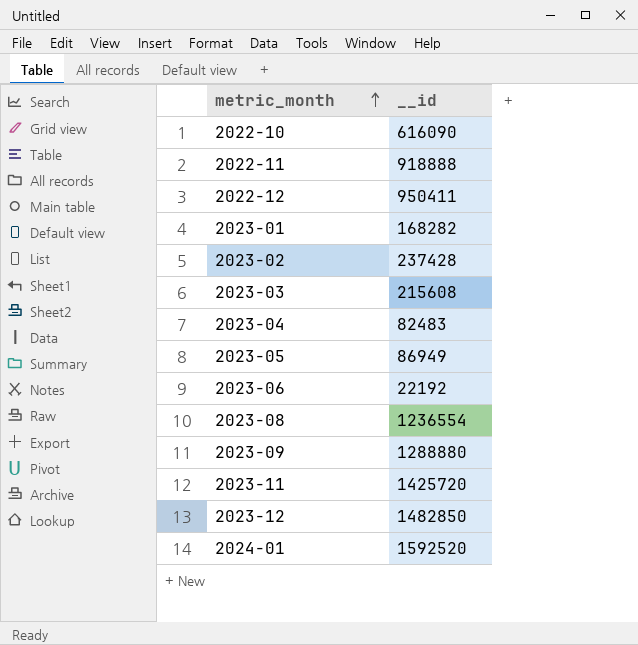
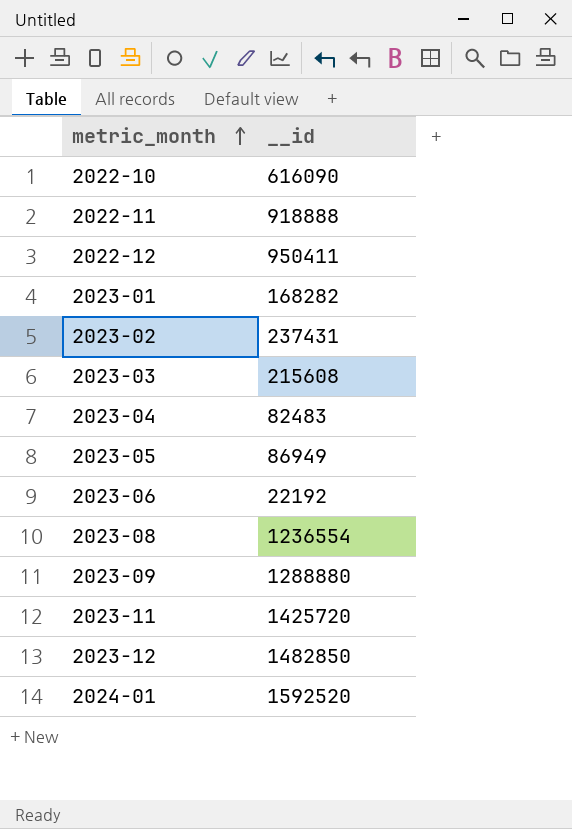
2023-02 | __id: 237428 -> 237431

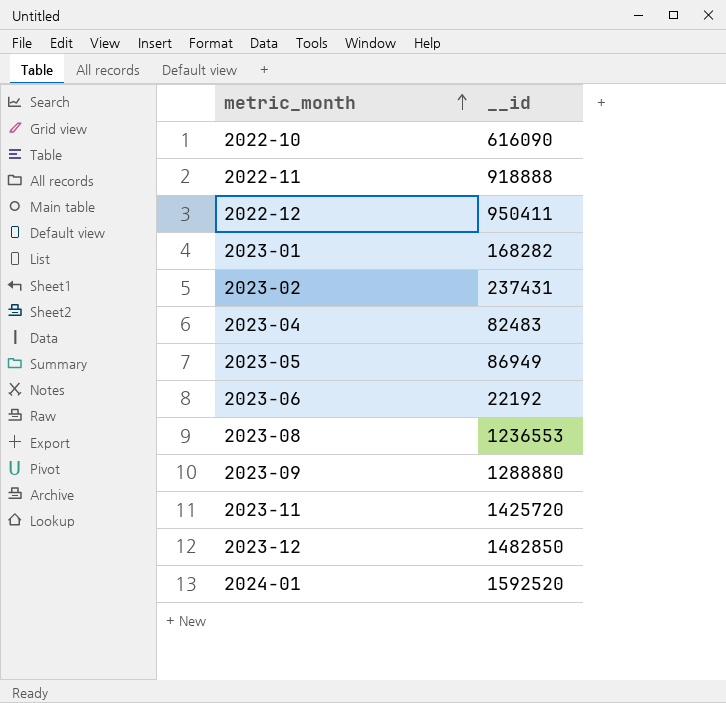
row 2023-03: 215608 -> none
2023-08 | __id: 1236554 -> 1236553

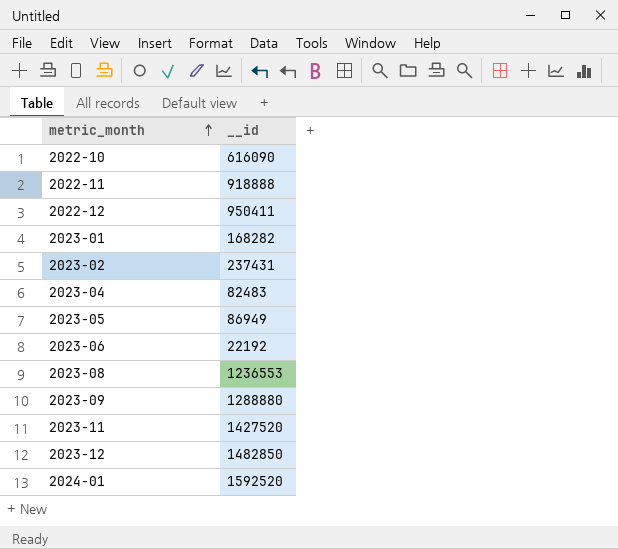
2023-11 | __id: 1425720 -> 1427520

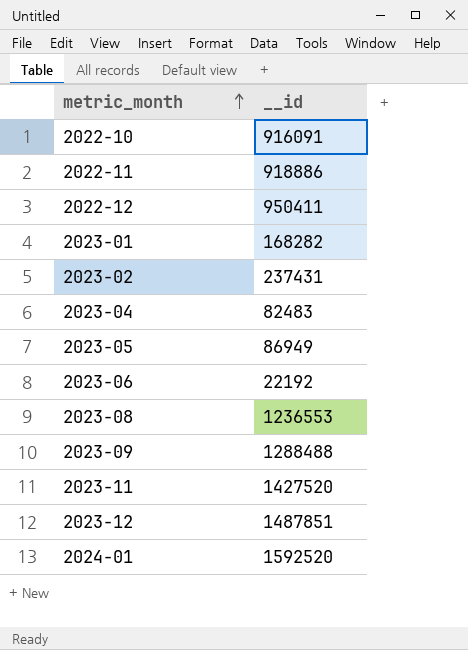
2022-10 | __id: 616090 -> 916091
2022-11 | __id: 918888 -> 918886
2023-09 | __id: 1288880 -> 1288488
2023-12 | __id: 1482850 -> 1487851

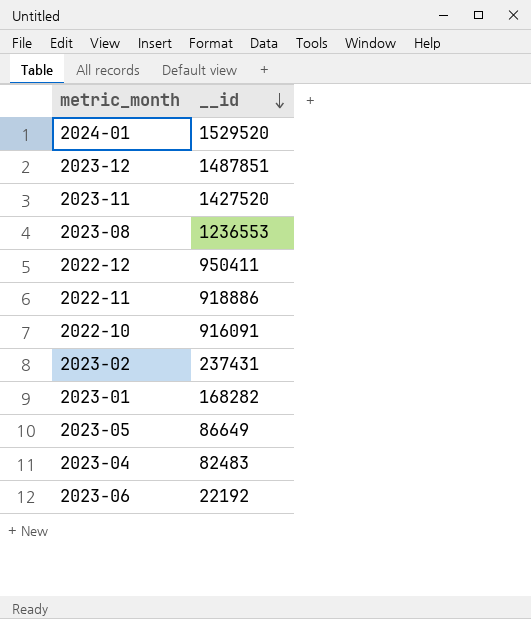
row order: metric_month ascending -> __id descending
row 2023-09: 1288488 -> none
2024-01 | __id: 1592520 -> 1529520
2023-05 | __id: 86949 -> 86649

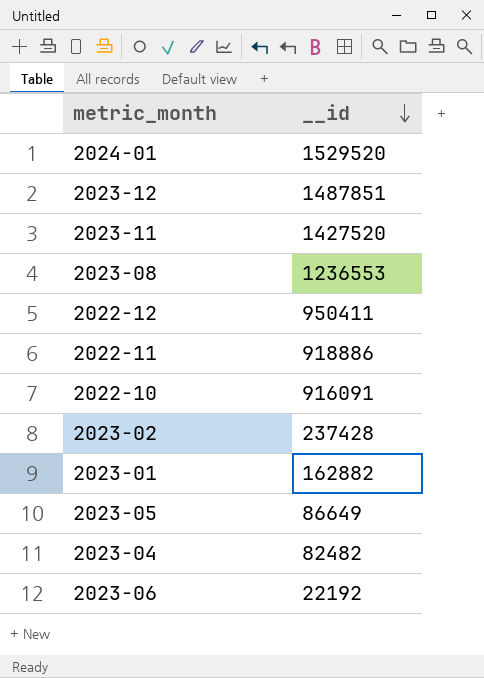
2023-02 | __id: 237431 -> 237428
2023-01 | __id: 168282 -> 162882
2023-04 | __id: 82483 -> 82482

